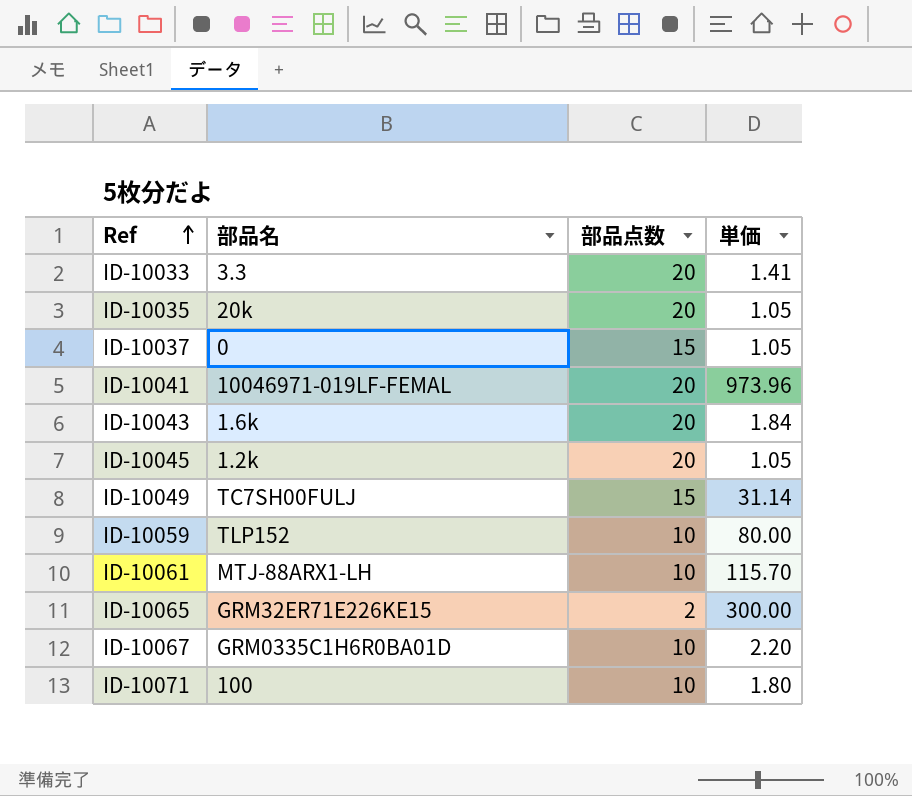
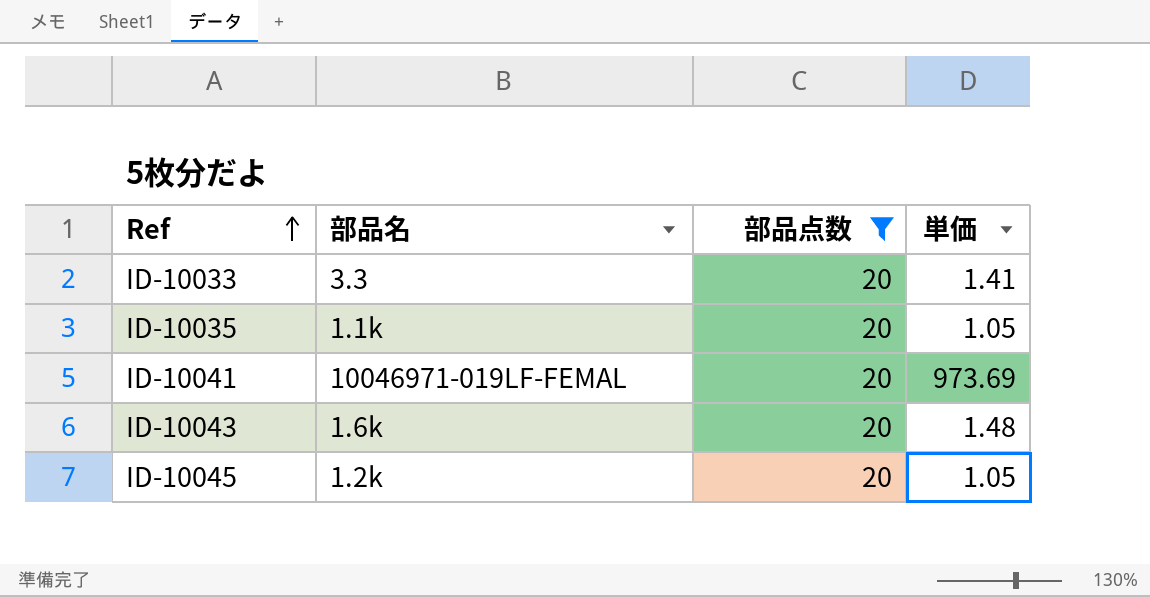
filter: none -> 部品点数 = 20
ID-10035 | 部品名: 20k -> 1.1k
ID-10041 | 単価: 973.96 -> 973.69
ID-10043 | 単価: 1.84 -> 1.48

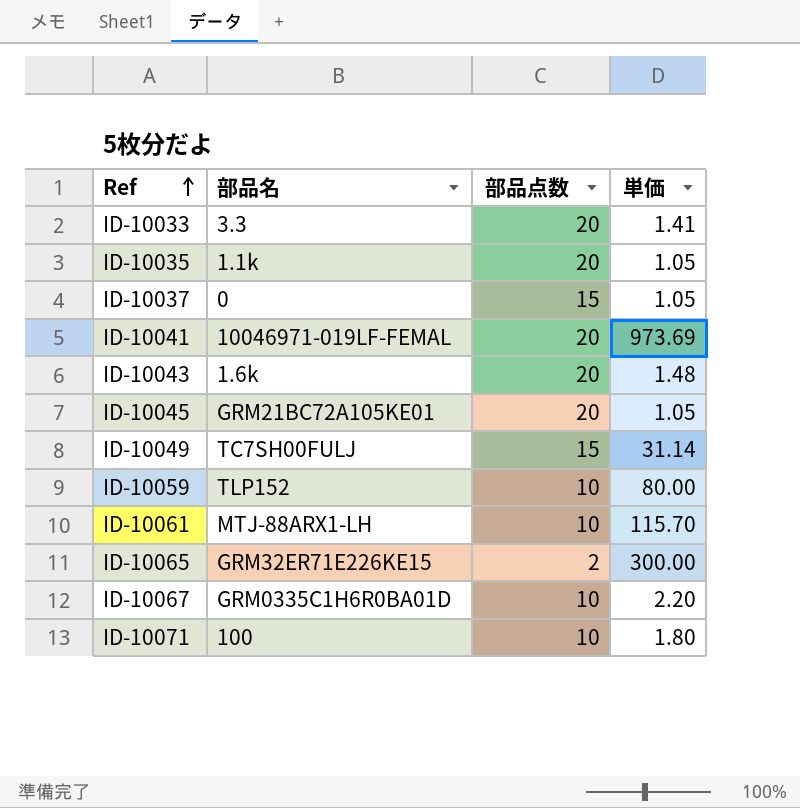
filter: 部品点数 = 20 -> none
ID-10045 | 部品名: 1.2k -> GRM21BC72A105KE01

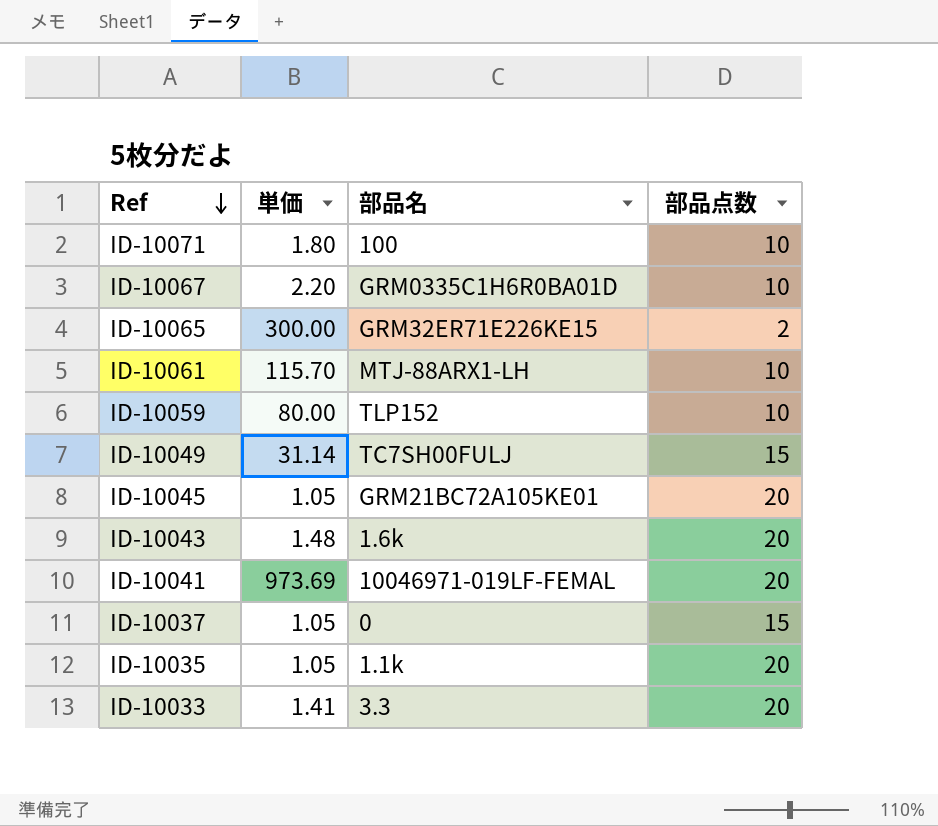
row order: Ref ascending -> Ref descending
column 単価 | position: 4 -> 2

